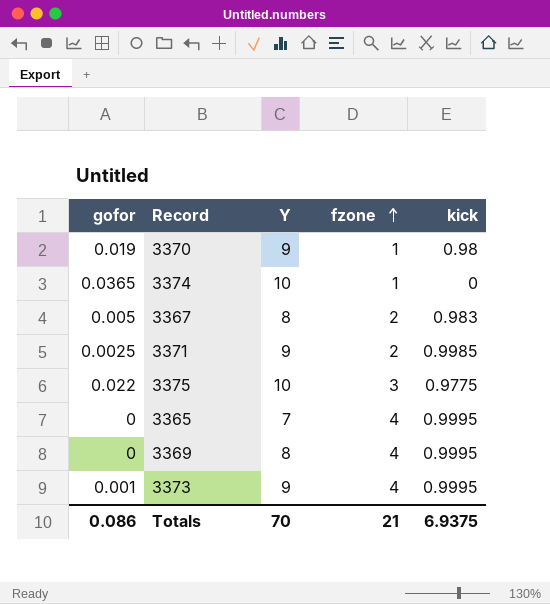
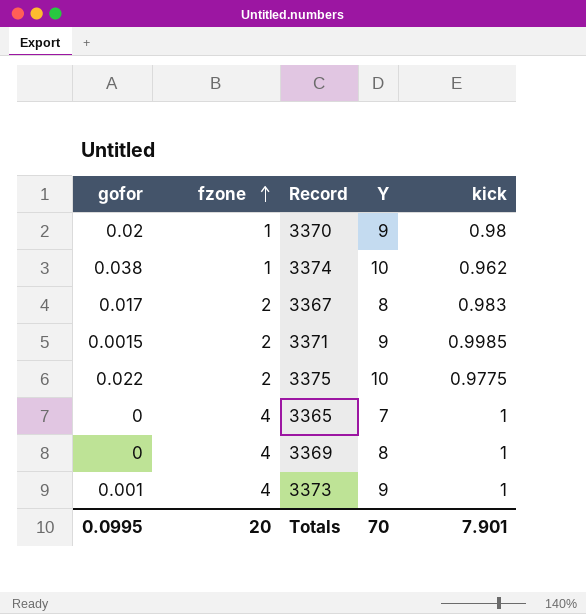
column fzone | position: 4 -> 2
3370 | gofor: 0.019 -> 0.02
3374 | gofor: 0.0365 -> 0.038
3374 | kick: 0 -> 0.962
3367 | gofor: 0.005 -> 0.017
3371 | gofor: 0.0025 -> 0.0015
3375 | fzone: 3 -> 2
3365 | kick: 0.9995 -> 1
3369 | kick: 0.9995 -> 1
3373 | kick: 0.9995 -> 1
Totals | gofor: 0.086 -> 0.0995
Totals | fzone: 21 -> 20
Totals | kick: 6.9375 -> 7.901

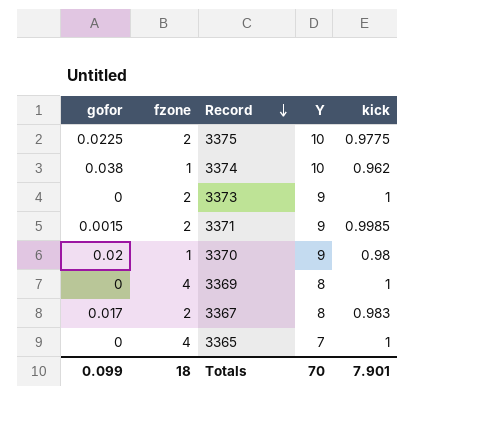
row order: fzone ascending -> Record descending
3375 | gofor: 0.022 -> 0.0225
3373 | gofor: 0.001 -> 0
3373 | fzone: 4 -> 2
Totals | gofor: 0.0995 -> 0.099
Totals | fzone: 20 -> 18

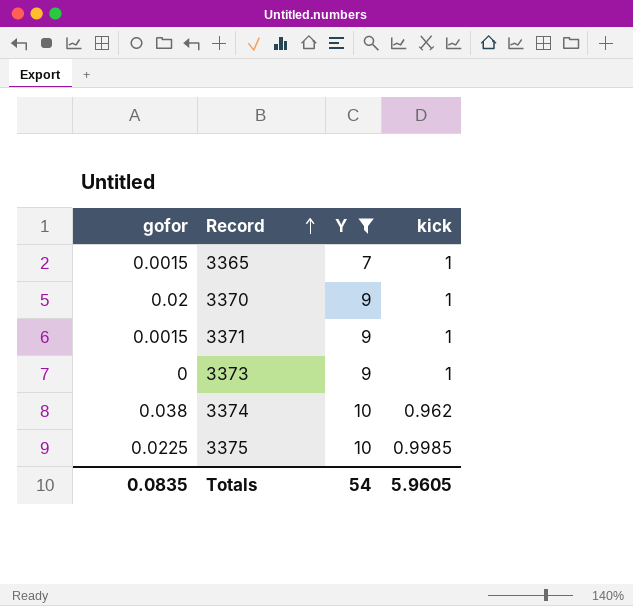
filter: none -> Y != 8
row order: Record descending -> Record ascending
column fzone | position: 2 -> none
3365 | gofor: 0 -> 0.0015
3370 | kick: 0.98 -> 1
3371 | kick: 0.9985 -> 1
3375 | kick: 0.9775 -> 0.9985
Totals | gofor: 0.099 -> 0.0835
Totals | Y: 70 -> 54
Totals | kick: 7.901 -> 5.9605

